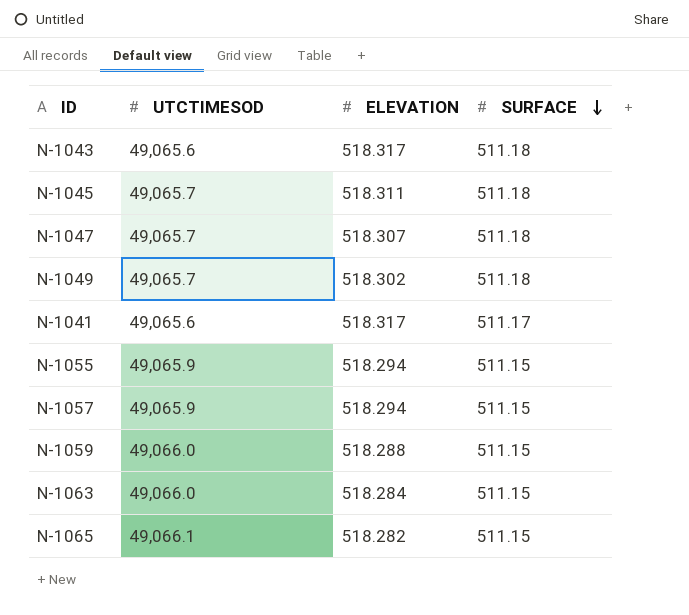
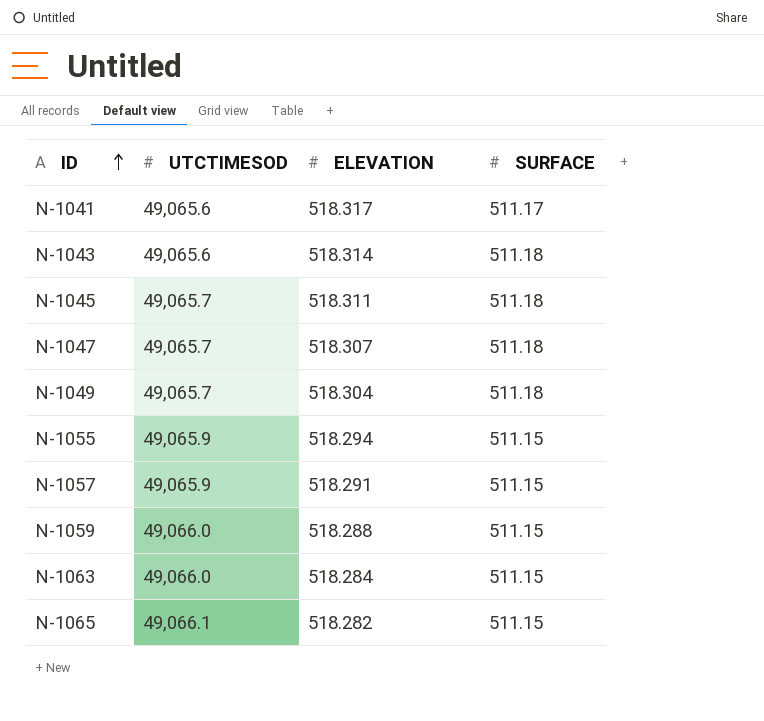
row order: SURFACE descending -> ID ascending
N-1043 | ELEVATION: 518.317 -> 518.314
N-1049 | ELEVATION: 518.302 -> 518.304
N-1057 | ELEVATION: 518.294 -> 518.291

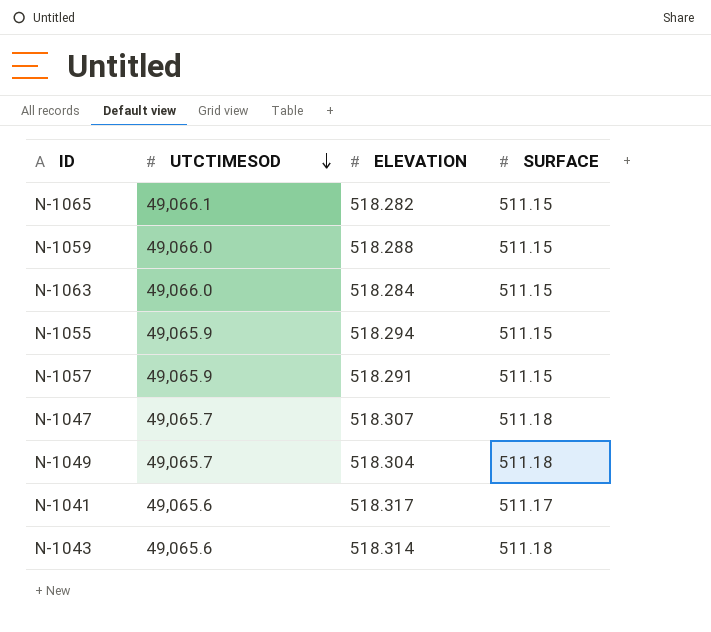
row order: ID ascending -> UTCTIMESOD descending
row N-1045: 49,065.7 | 518.311 | 511.18 -> none

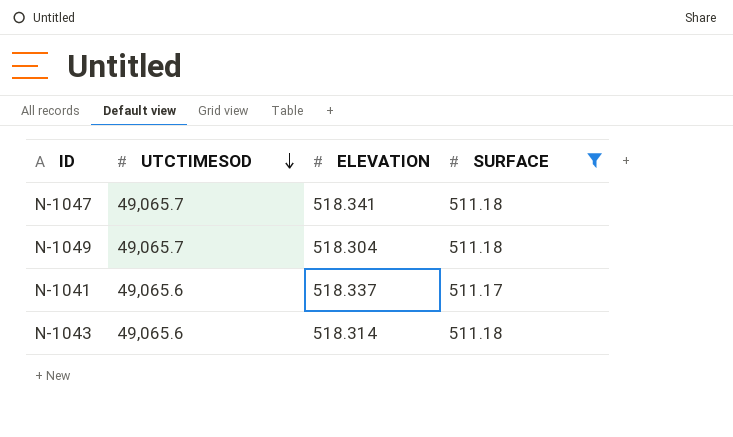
filter: none -> SURFACE != 511.15
N-1047 | ELEVATION: 518.307 -> 518.341
N-1041 | ELEVATION: 518.317 -> 518.337

